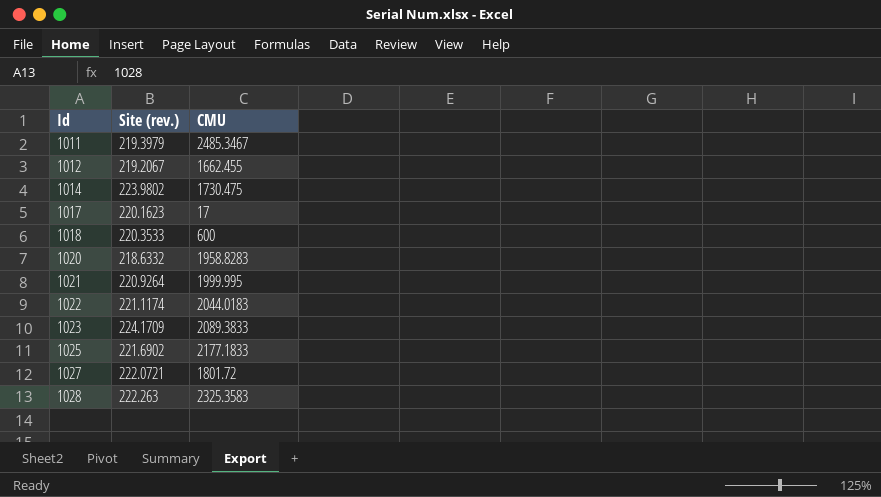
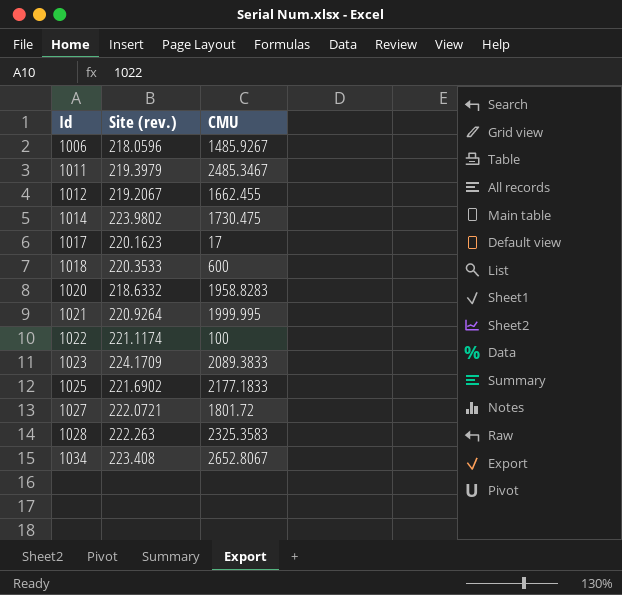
row 1006: none -> 218.0596 | 1485.9267
1022 | CMU: 2044.0183 -> 100
row 1034: none -> 223.408 | 2652.8067

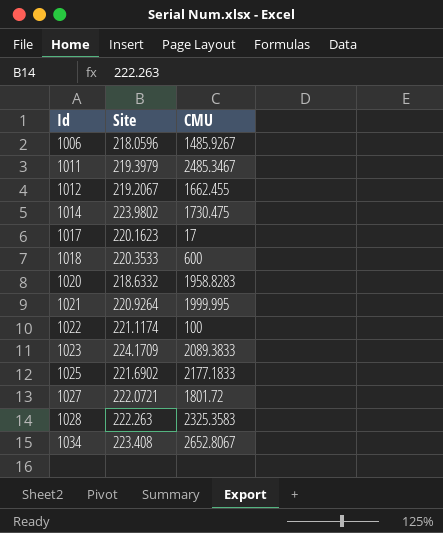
column name: Site (rev.) -> Site

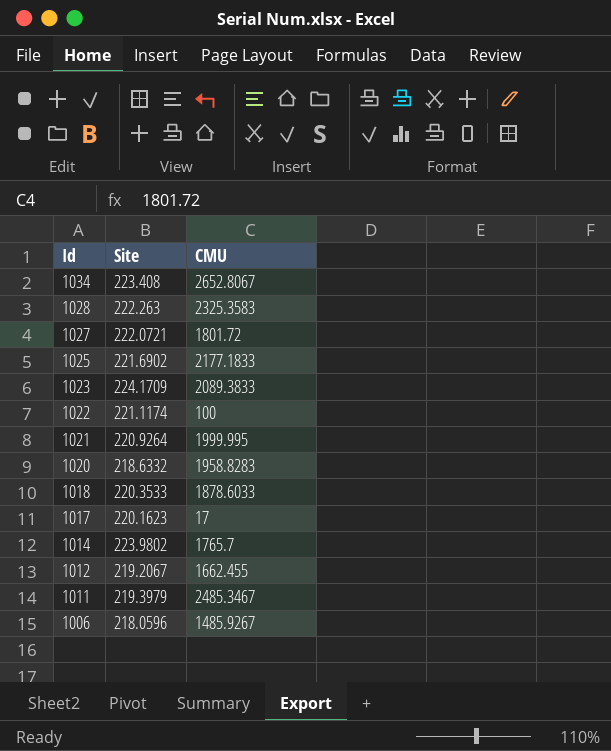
row order: Id ascending -> Id descending
1018 | CMU: 600 -> 1878.6033
1014 | CMU: 1730.475 -> 1765.7

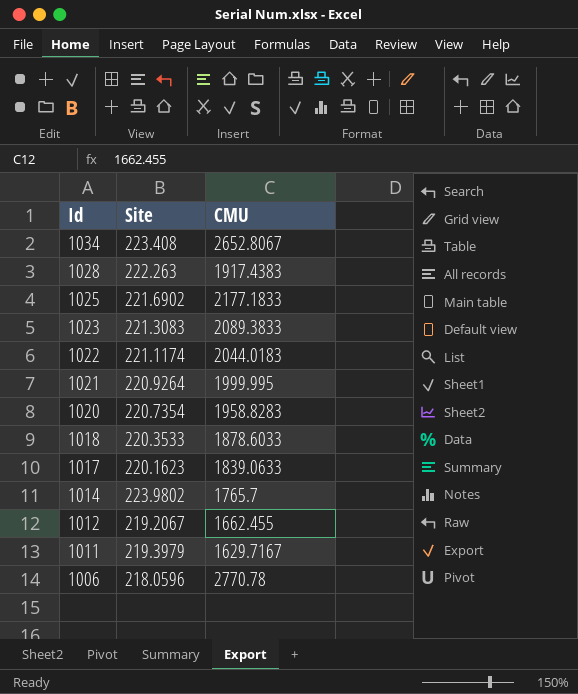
row 1027: 222.0721 | 1801.72 -> none
1028 | CMU: 2325.3583 -> 1917.4383
1023 | Site: 224.1709 -> 221.3083
1022 | CMU: 100 -> 2044.0183
1020 | Site: 218.6332 -> 220.7354
1017 | CMU: 17 -> 1839.0633
1011 | CMU: 2485.3467 -> 1629.7167
1006 | CMU: 1485.9267 -> 2770.78

